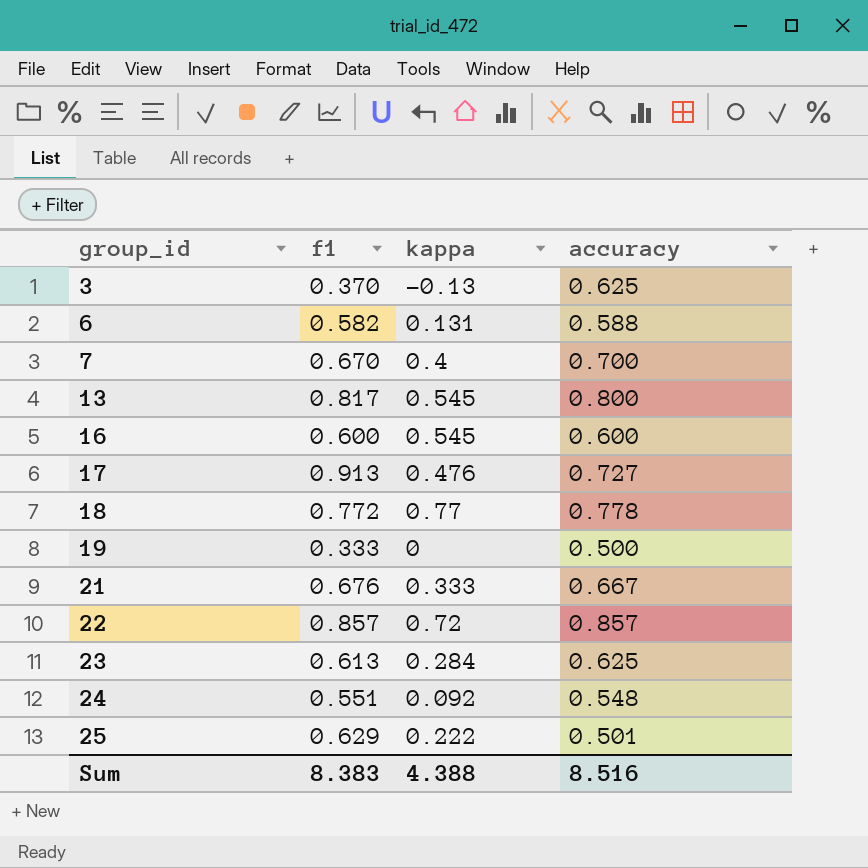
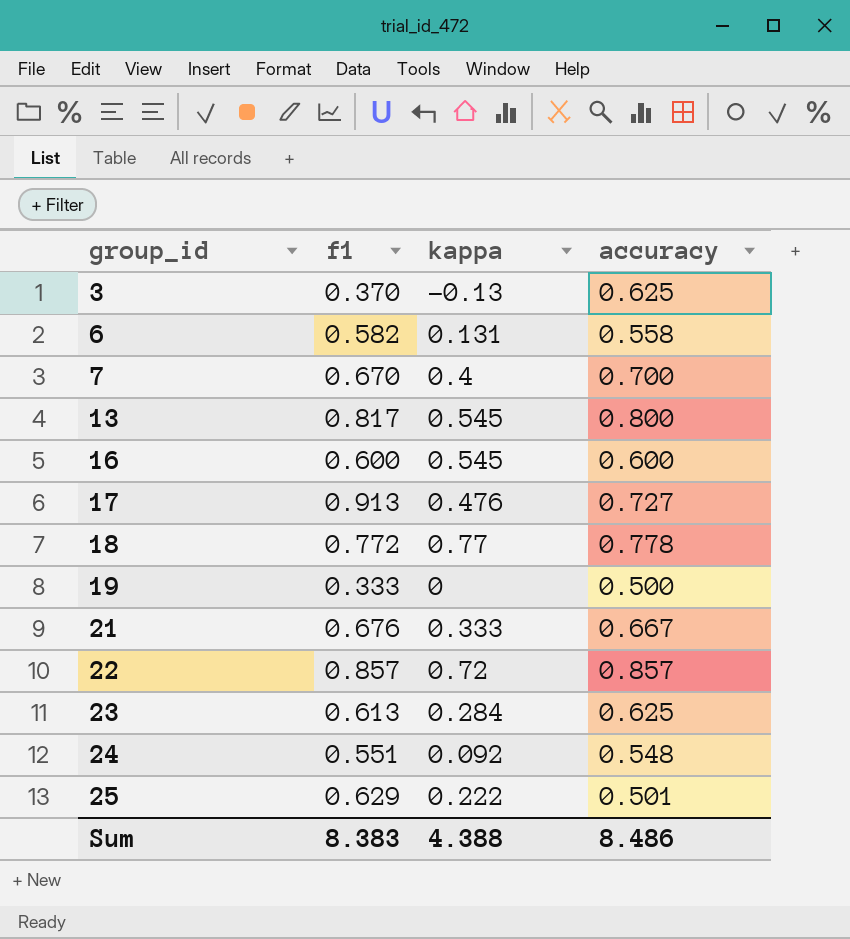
6 | accuracy: 0.588 -> 0.558
Sum | accuracy: 8.516 -> 8.486

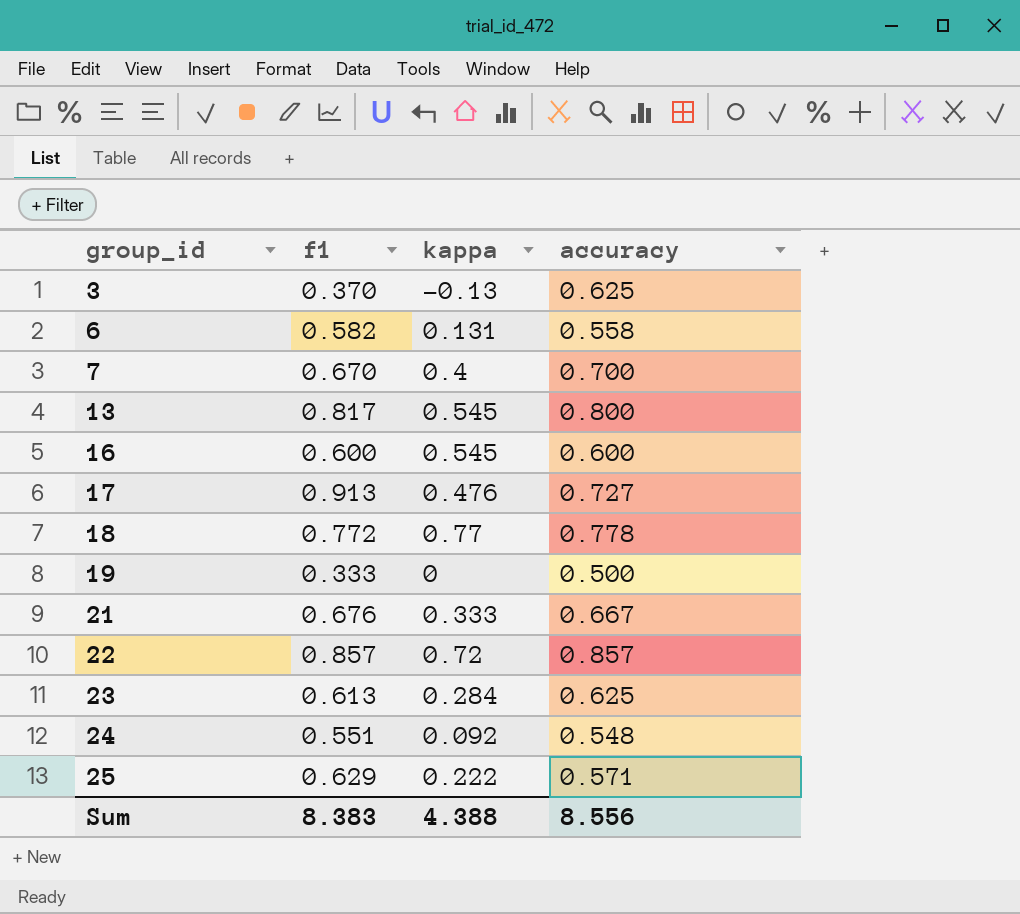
25 | accuracy: 0.501 -> 0.571
Sum | accuracy: 8.486 -> 8.556

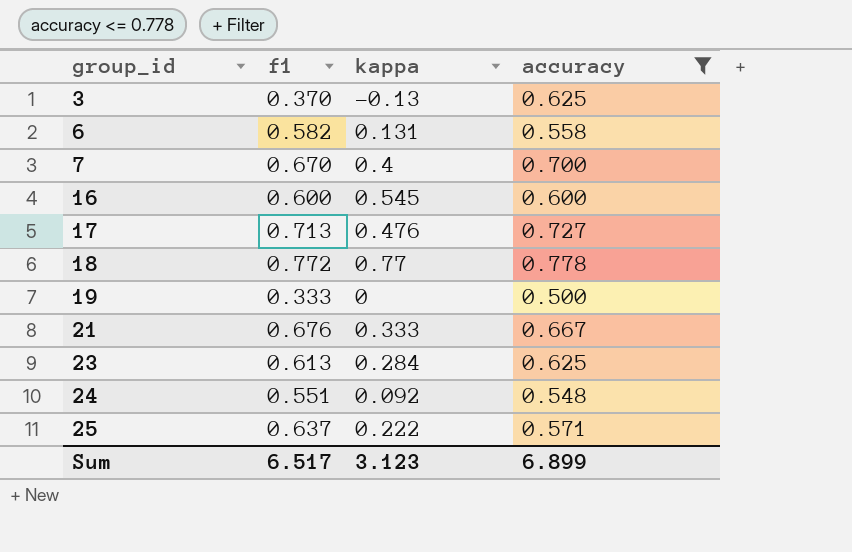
filter: none -> accuracy <= 0.778
17 | f1: 0.913 -> 0.713
25 | f1: 0.629 -> 0.637
Sum | f1: 8.383 -> 6.517
Sum | kappa: 4.388 -> 3.123
Sum | accuracy: 8.556 -> 6.899

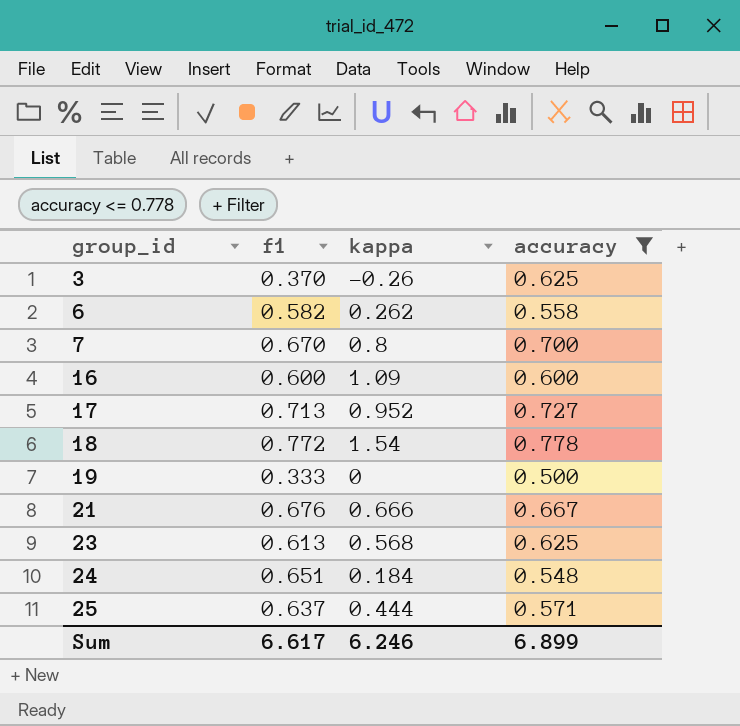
3 | kappa: -0.13 -> -0.26
6 | kappa: 0.131 -> 0.262
7 | kappa: 0.4 -> 0.8
16 | kappa: 0.545 -> 1.09
17 | kappa: 0.476 -> 0.952
18 | kappa: 0.77 -> 1.54
21 | kappa: 0.333 -> 0.666
23 | kappa: 0.284 -> 0.568
24 | f1: 0.551 -> 0.651
24 | kappa: 0.092 -> 0.184
25 | kappa: 0.222 -> 0.444
Sum | f1: 6.517 -> 6.617
Sum | kappa: 3.123 -> 6.246

